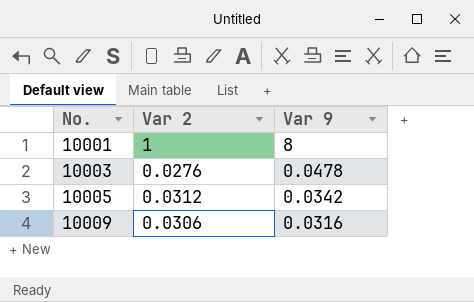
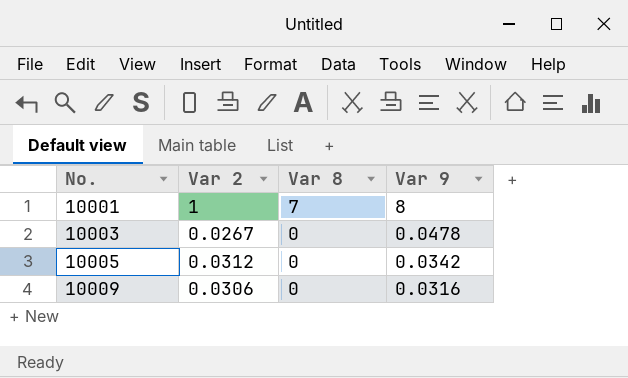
column Var 8 | position: none -> 3
10003 | Var 2: 0.0276 -> 0.0267

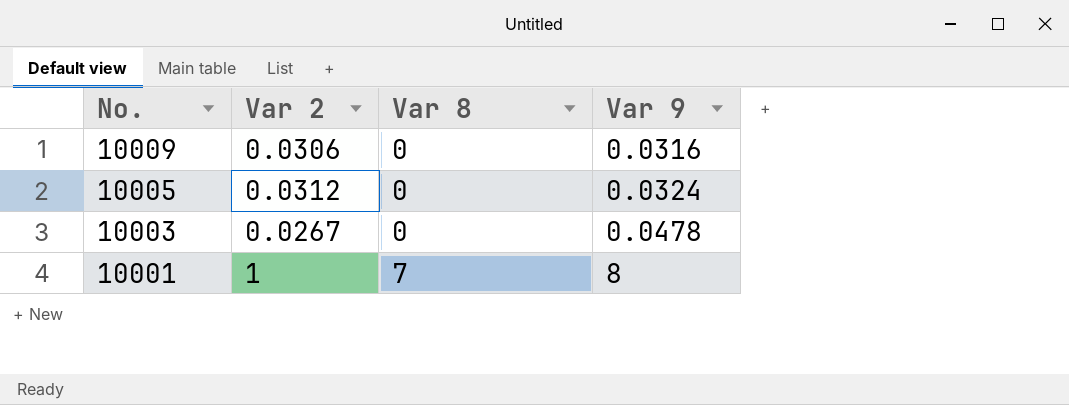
row order: No. ascending -> No. descending
10005 | Var 9: 0.0342 -> 0.0324

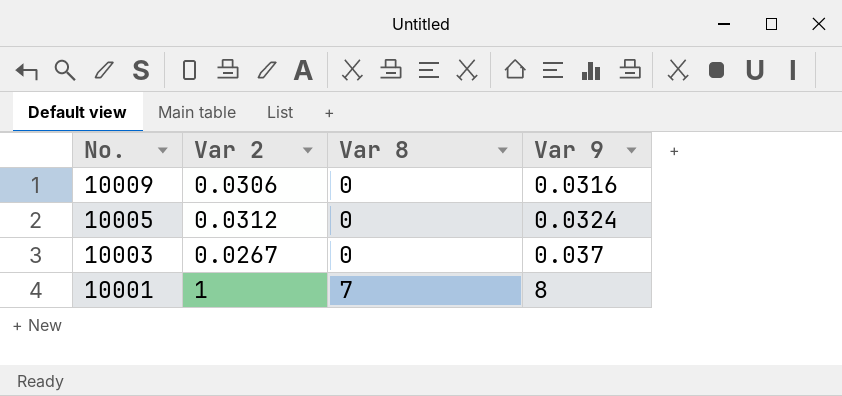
10003 | Var 9: 0.0478 -> 0.037

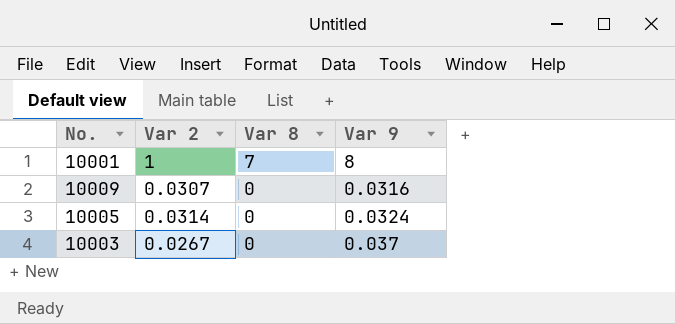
row order: No. descending -> Var 8 descending
10009 | Var 2: 0.0306 -> 0.0307
10005 | Var 2: 0.0312 -> 0.0314

